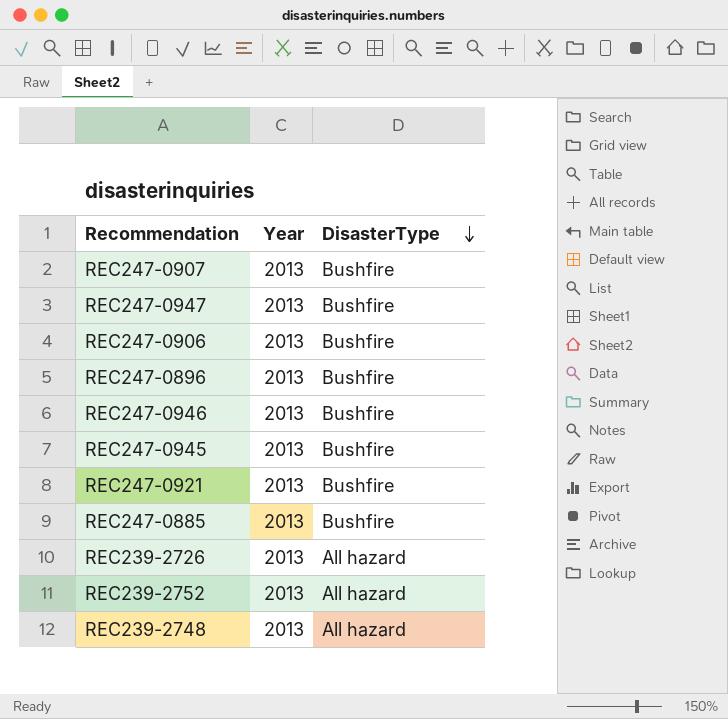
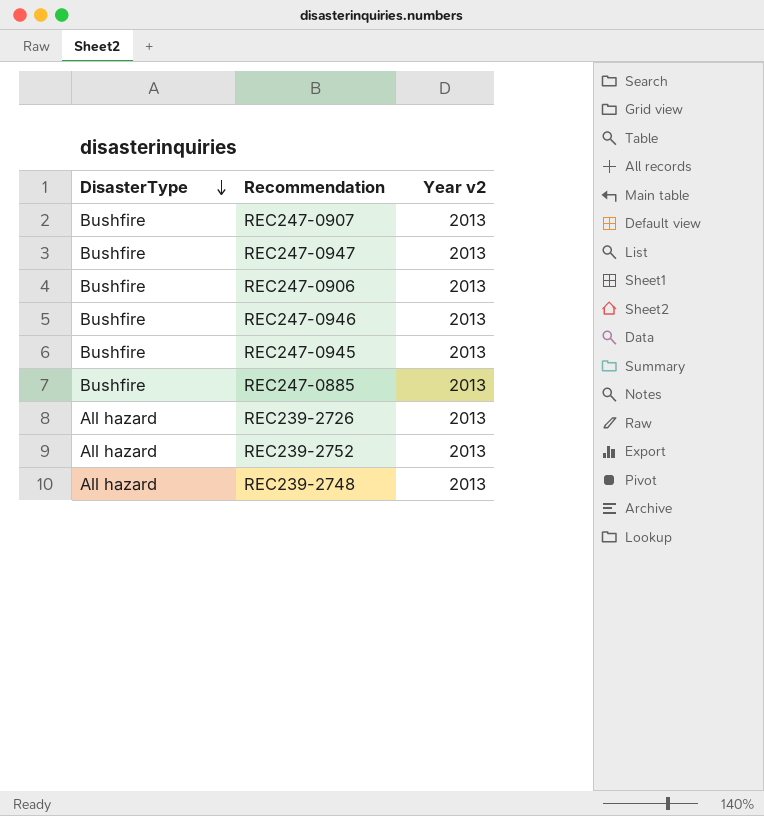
column DisasterType | position: 3 -> 1
column name: Year -> Year v2
row REC247-0896: 2013 | Bushfire -> none
row REC247-0921: 2013 | Bushfire -> none

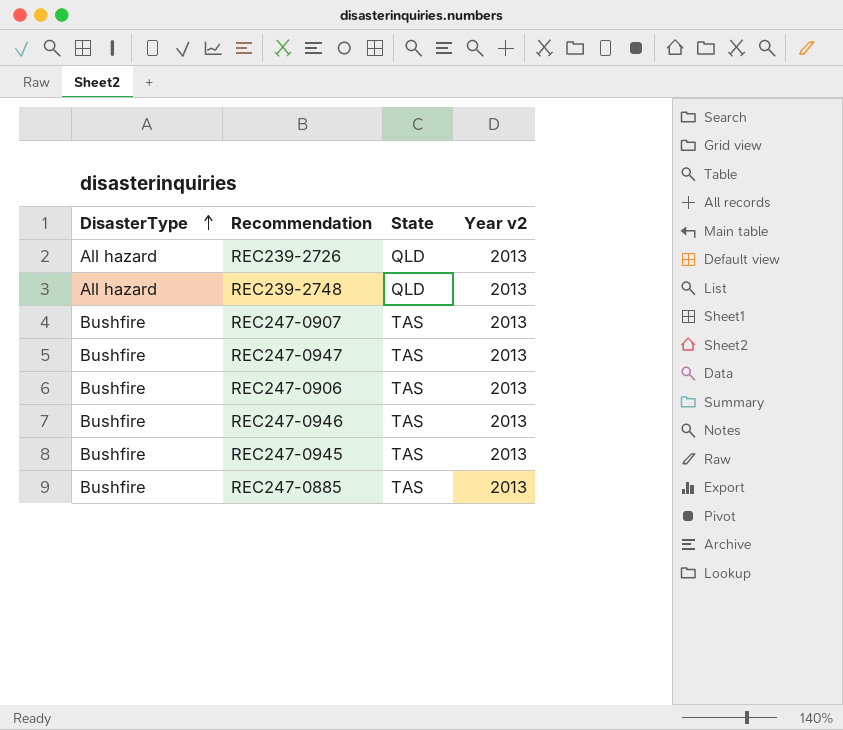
row order: DisasterType descending -> DisasterType ascending
column State | position: none -> 3
row REC239-2752: All hazard | 2013 -> none

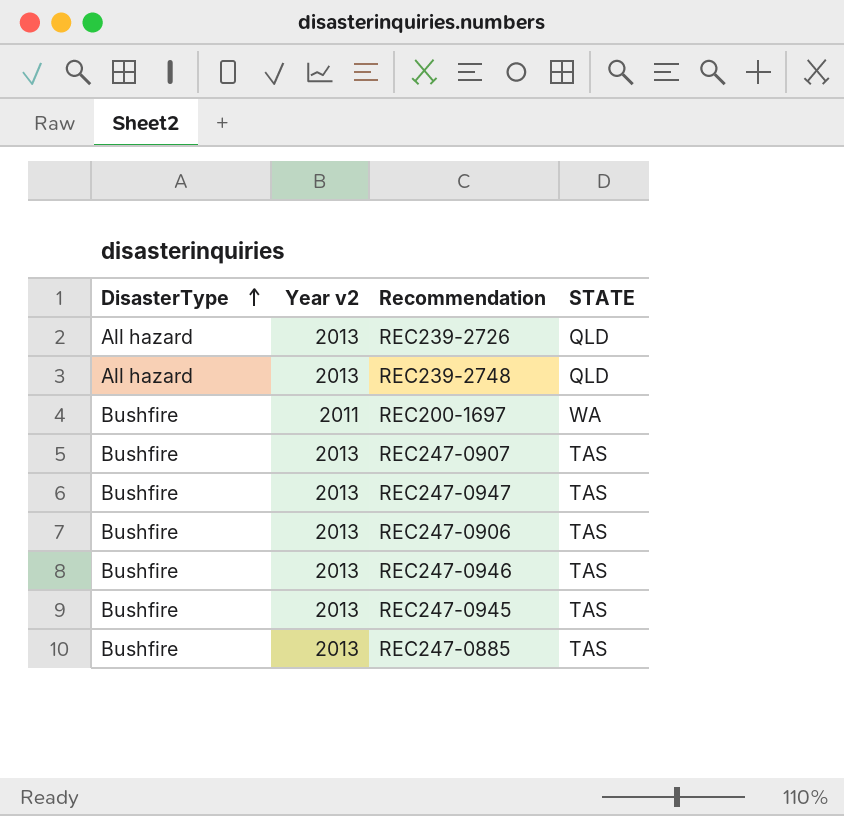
column Year v2 | position: 4 -> 2
column name: State -> STATE
row REC200-1697: none -> Bushfire | 2011 | WA

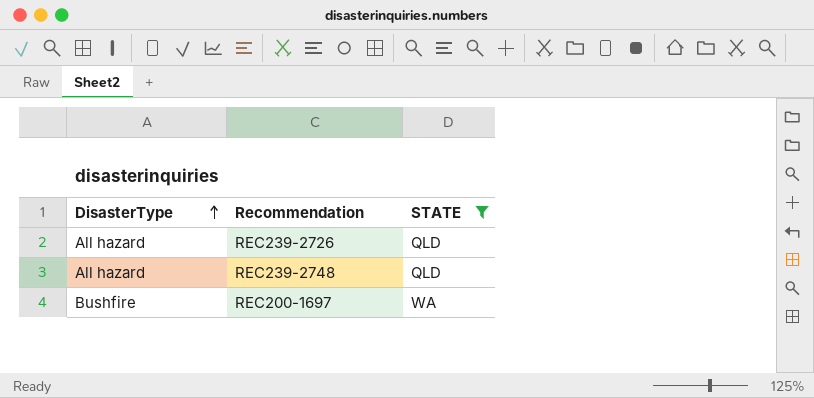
filter: none -> STATE != TAS
column Year v2 | position: 2 -> none

